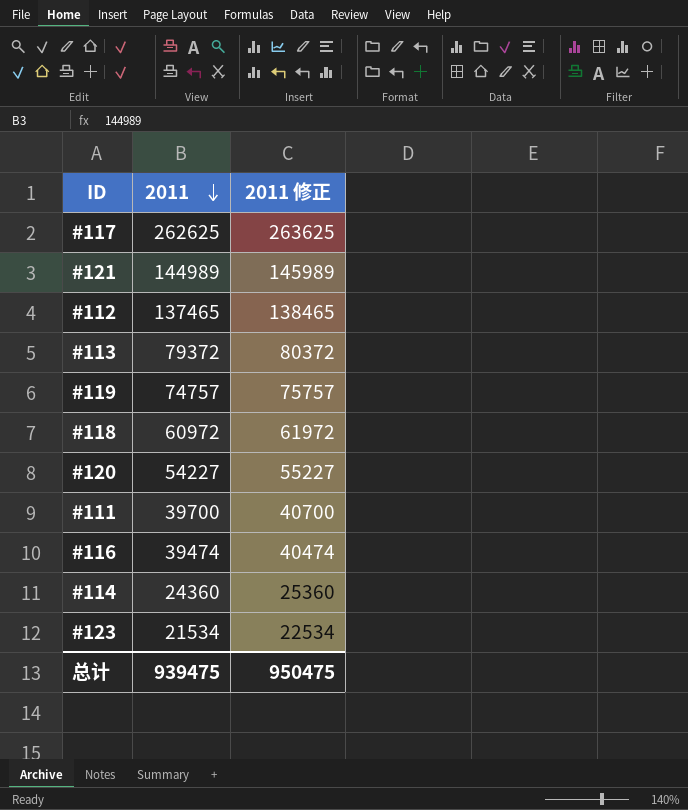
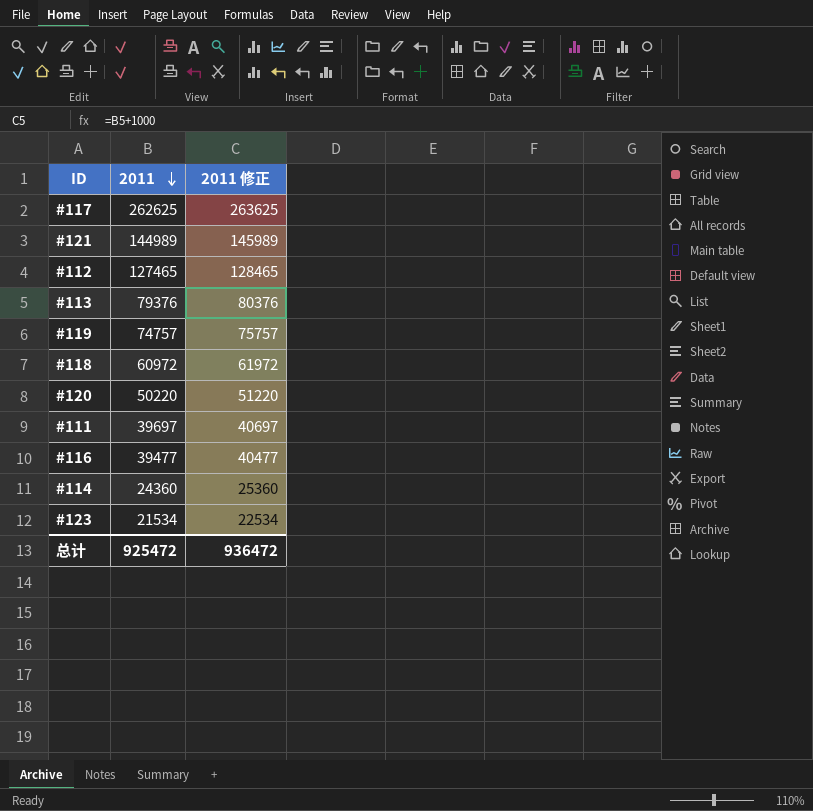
#112 | 2011: 137465 -> 127465
#112 | 2011 修正: 138465 -> 128465
#113 | 2011: 79372 -> 79376
#113 | 2011 修正: 80372 -> 80376
#120 | 2011: 54227 -> 50220
#120 | 2011 修正: 55227 -> 51220
#111 | 2011: 39700 -> 39697
#111 | 2011 修正: 40700 -> 40697
#116 | 2011: 39474 -> 39477
#116 | 2011 修正: 40474 -> 40477
总计 | 2011: 939475 -> 925472
总计 | 2011 修正: 950475 -> 936472

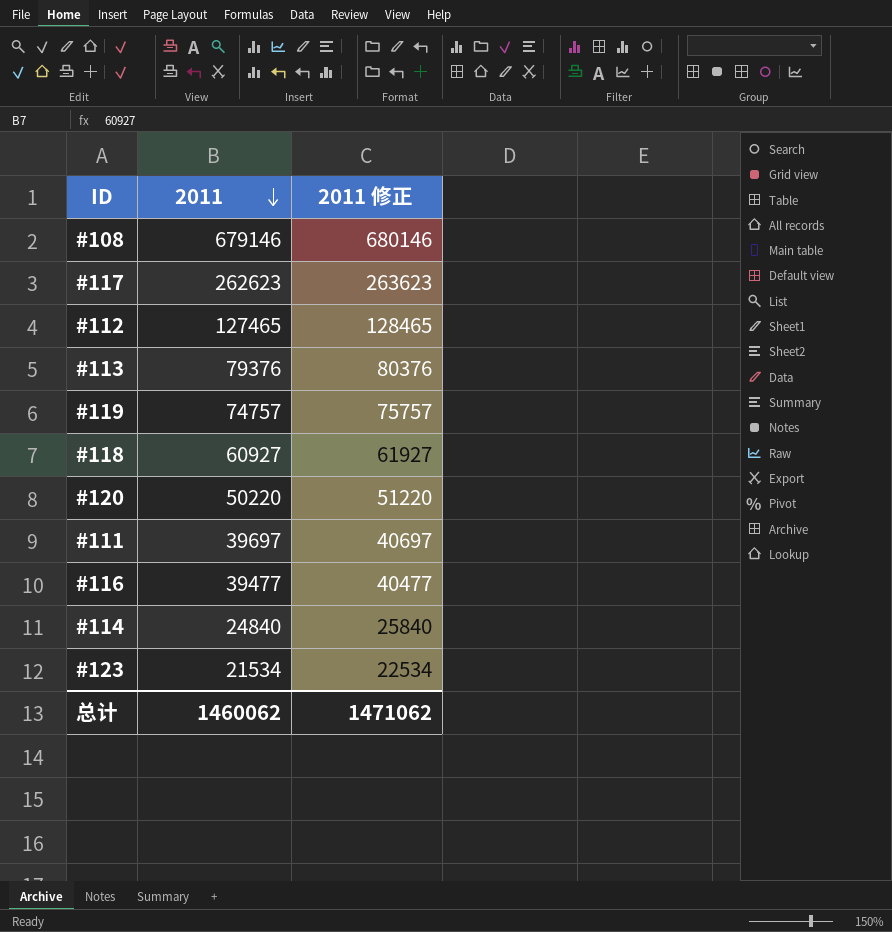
row #121: 144989 | 145989 -> none
row #108: none -> 679146 | 680146
#117 | 2011: 262625 -> 262623
#117 | 2011 修正: 263625 -> 263623
#118 | 2011: 60972 -> 60927
#118 | 2011 修正: 61972 -> 61927
#114 | 2011: 24360 -> 24840
#114 | 2011 修正: 25360 -> 25840
总计 | 2011: 925472 -> 1460062
总计 | 2011 修正: 936472 -> 1471062

